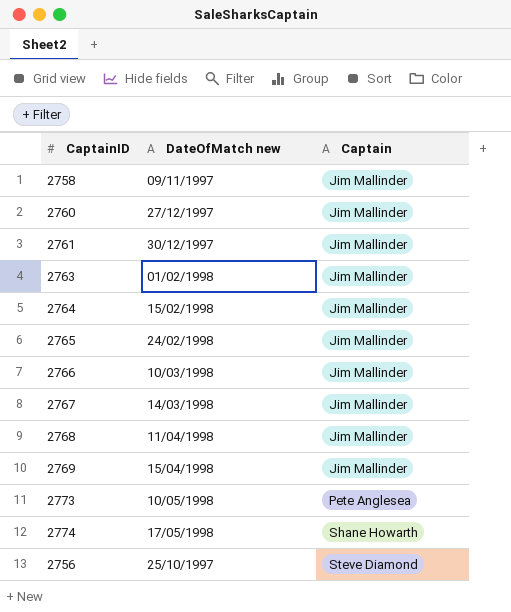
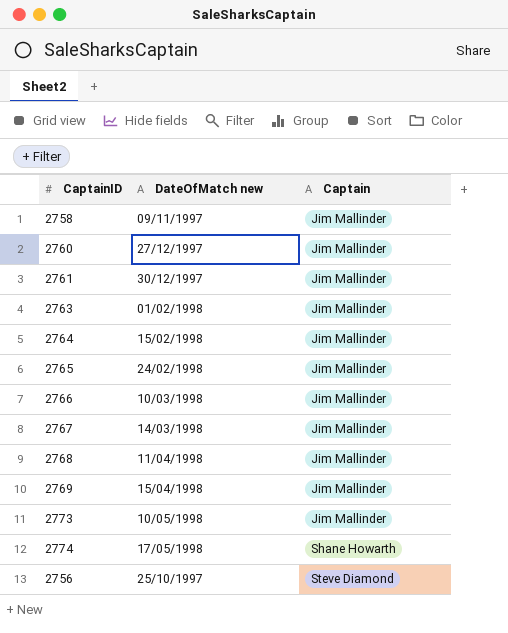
2773 | Captain: Pete Anglesea -> Jim Mallinder

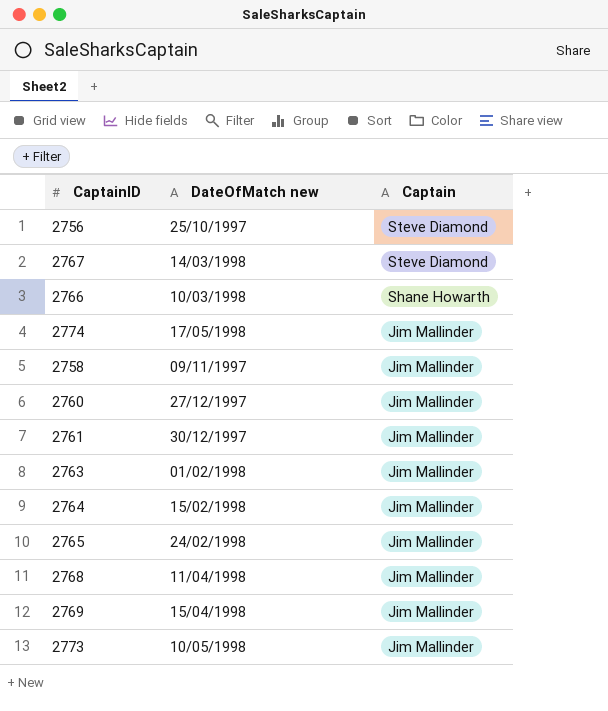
row order: Captain ascending -> Captain descending
2767 | Captain: Jim Mallinder -> Steve Diamond
2766 | Captain: Jim Mallinder -> Shane Howarth
2774 | Captain: Shane Howarth -> Jim Mallinder

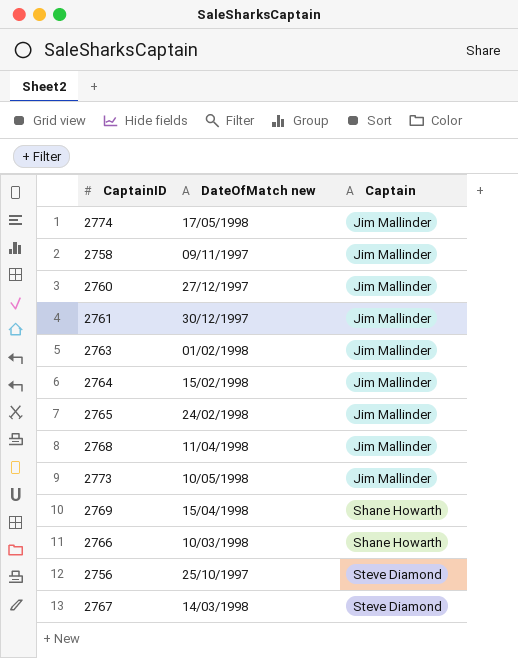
row order: Captain descending -> Captain ascending
2769 | Captain: Jim Mallinder -> Shane Howarth

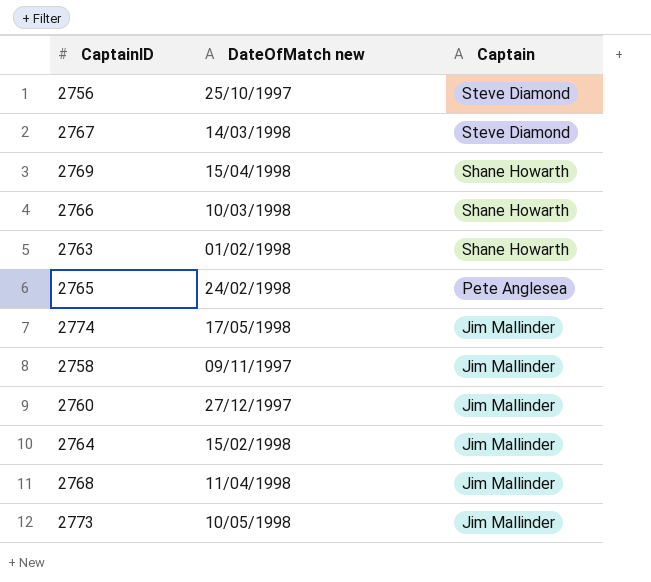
row order: Captain ascending -> Captain descending
row 2761: 30/12/1997 | Jim Mallinder -> none
2763 | Captain: Jim Mallinder -> Shane Howarth
2765 | Captain: Jim Mallinder -> Pete Anglesea

